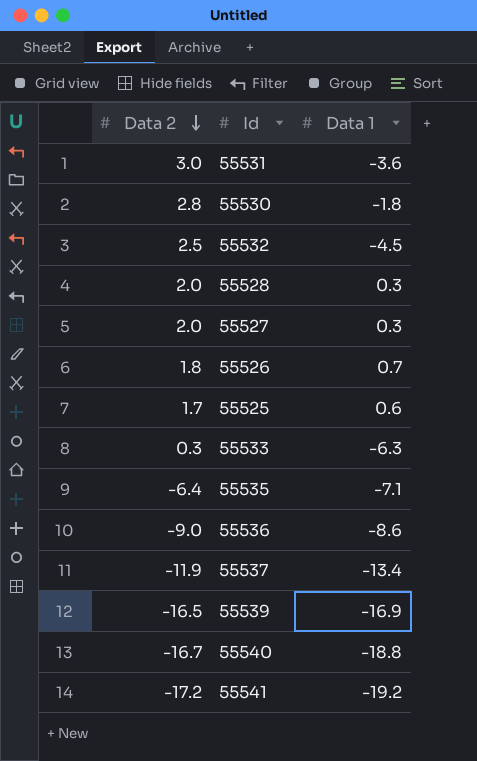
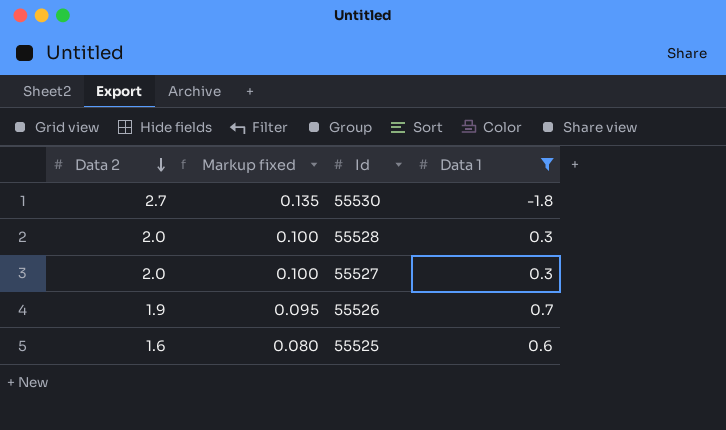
filter: none -> Data 1 >= -1.8
column Markup fixed | formula: none -> [Data 2] * 0.05
55530 | Data 2: 2.8 -> 2.7
55526 | Data 2: 1.8 -> 1.9
55525 | Data 2: 1.7 -> 1.6

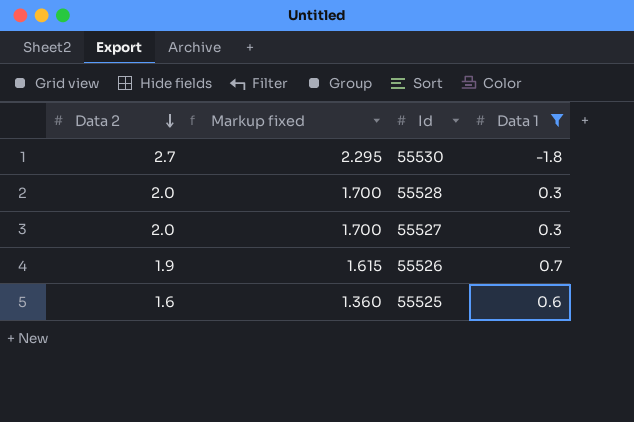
column Markup fixed | formula: [Data 2] * 0.05 -> [Data 2] * 0.85

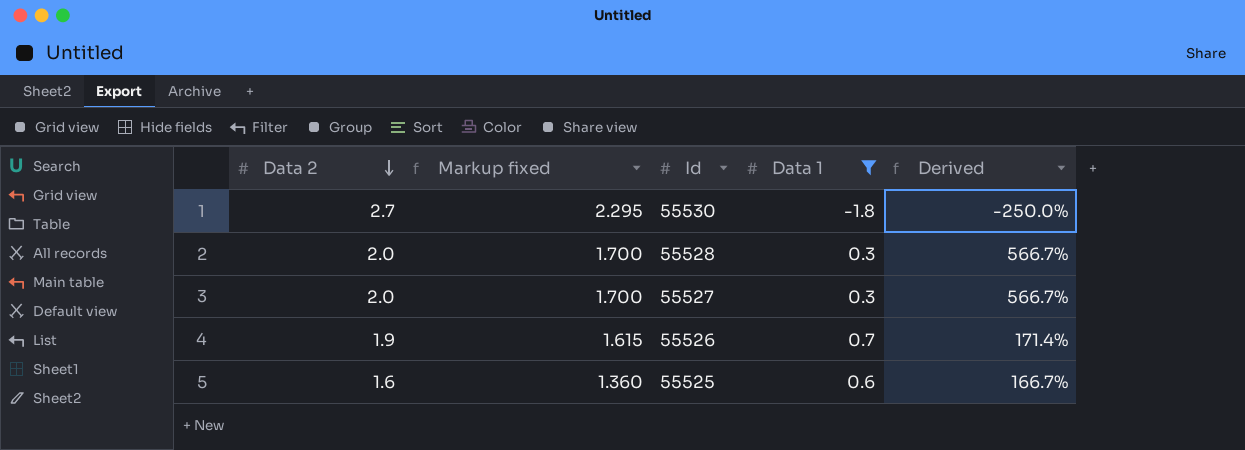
column Derived | formula: none -> ([Data 2] - [Data 1]) / [Data 1]

